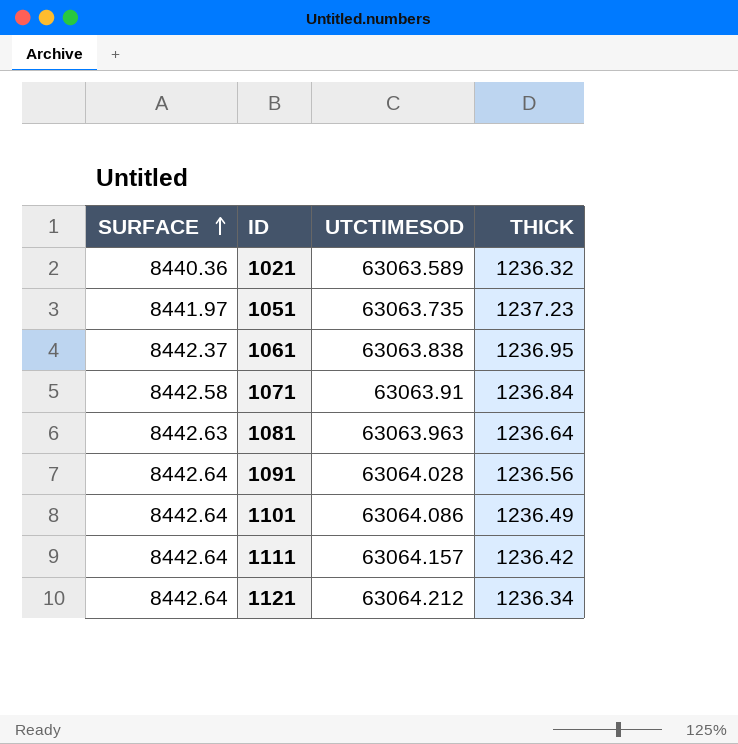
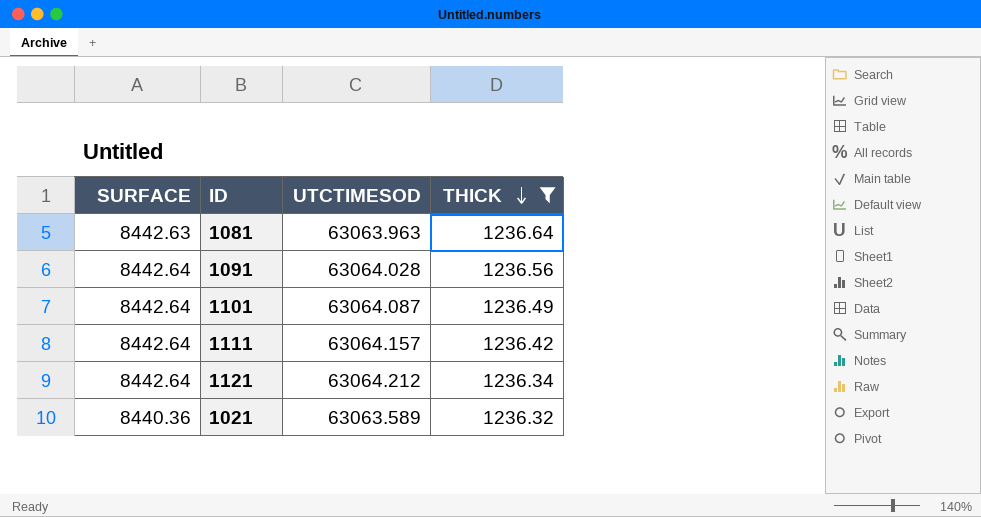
filter: none -> THICK <= 1236.64
row order: SURFACE ascending -> THICK descending
1101 | UTCTIMESOD: 63064.086 -> 63064.087

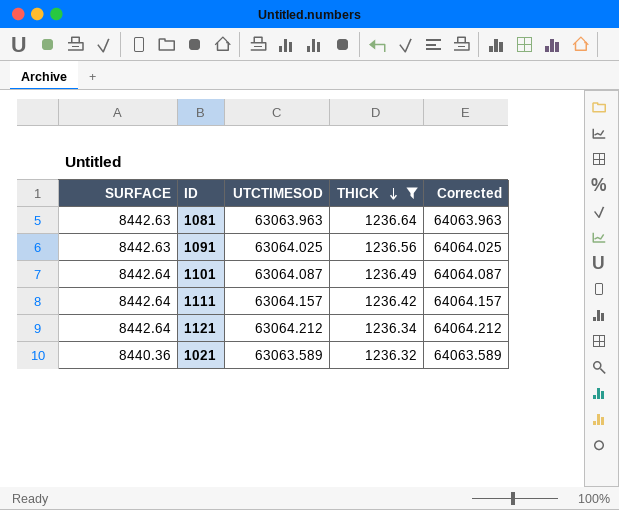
column Corrected | formula: none -> [UTCTIMESOD] + 1000
1091 | SURFACE: 8442.64 -> 8442.63
1091 | UTCTIMESOD: 63064.028 -> 63064.025

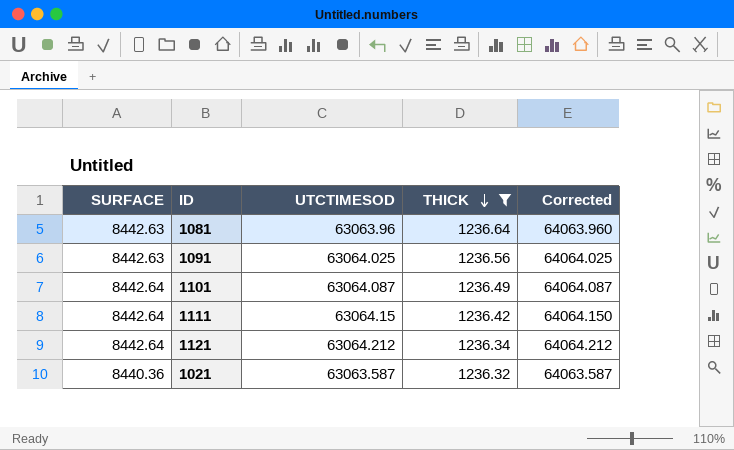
1081 | UTCTIMESOD: 63063.963 -> 63063.96
1081 | Corrected: 64063.963 -> 64063.960
1111 | UTCTIMESOD: 63064.157 -> 63064.15
1111 | Corrected: 64064.157 -> 64064.150
1021 | UTCTIMESOD: 63063.589 -> 63063.587
1021 | Corrected: 64063.589 -> 64063.587

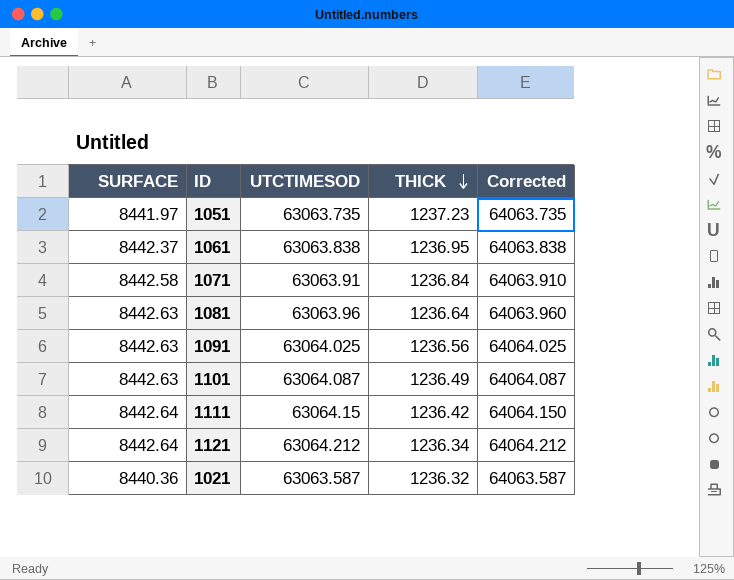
filter: THICK <= 1236.64 -> none
1101 | SURFACE: 8442.64 -> 8442.63

